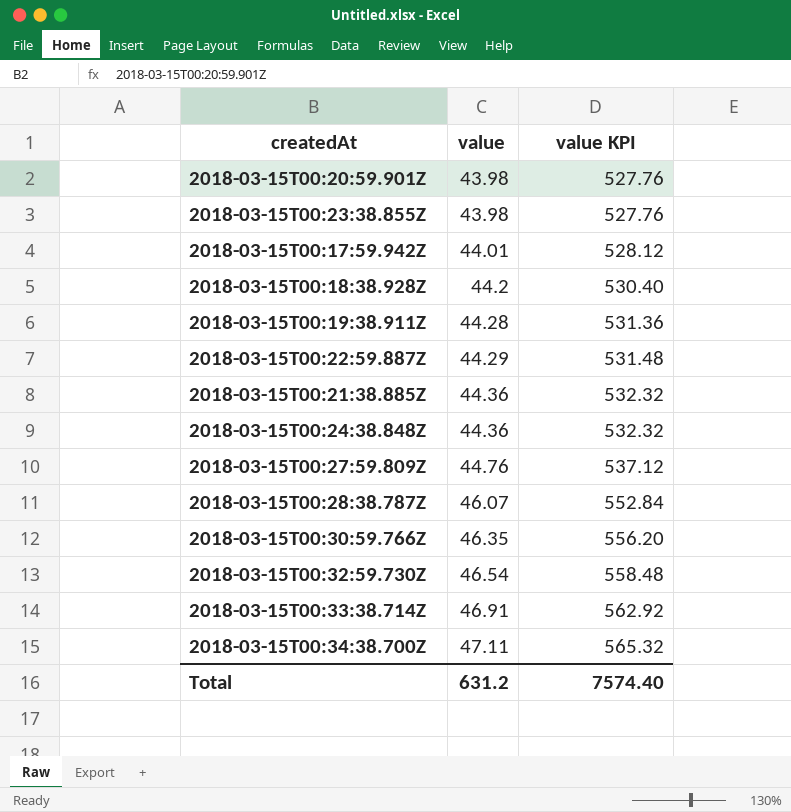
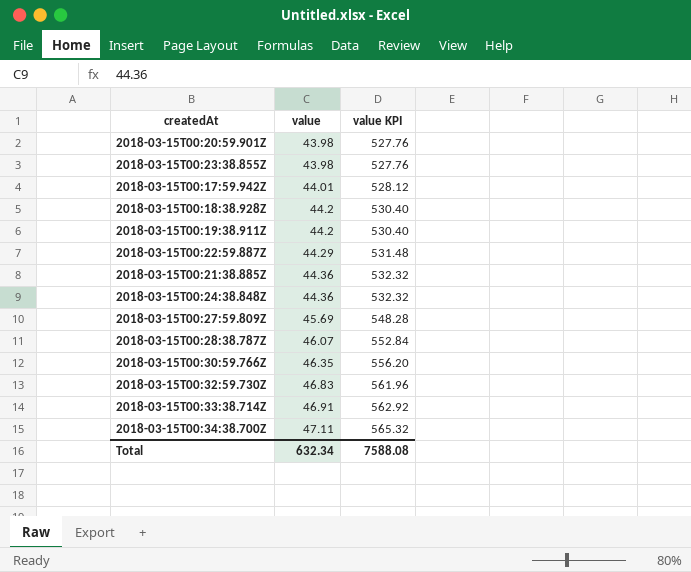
2018-03-15T00:19:38.911Z | value: 44.28 -> 44.2
2018-03-15T00:19:38.911Z | value KPI: 531.36 -> 530.40
2018-03-15T00:27:59.809Z | value: 44.76 -> 45.69
2018-03-15T00:27:59.809Z | value KPI: 537.12 -> 548.28
2018-03-15T00:32:59.730Z | value: 46.54 -> 46.83
2018-03-15T00:32:59.730Z | value KPI: 558.48 -> 561.96
Total | value: 631.2 -> 632.34
Total | value KPI: 7574.40 -> 7588.08

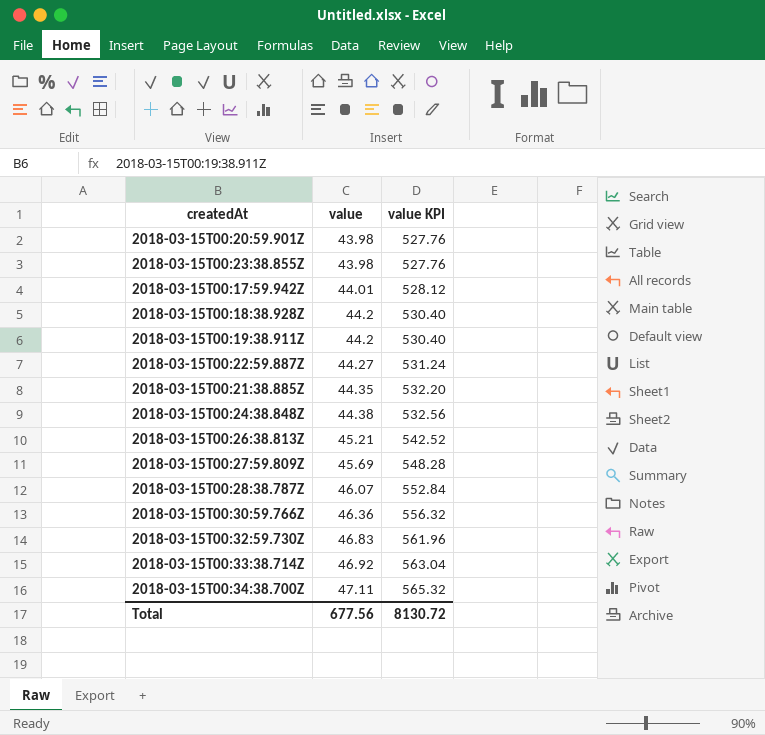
2018-03-15T00:22:59.887Z | value: 44.29 -> 44.27
2018-03-15T00:22:59.887Z | value KPI: 531.48 -> 531.24
2018-03-15T00:21:38.885Z | value: 44.36 -> 44.35
2018-03-15T00:21:38.885Z | value KPI: 532.32 -> 532.20
2018-03-15T00:24:38.848Z | value: 44.36 -> 44.38
2018-03-15T00:24:38.848Z | value KPI: 532.32 -> 532.56
row 2018-03-15T00:26:38.813Z: none -> 45.21 | 542.52
2018-03-15T00:30:59.766Z | value: 46.35 -> 46.36
2018-03-15T00:30:59.766Z | value KPI: 556.20 -> 556.32
2018-03-15T00:33:38.714Z | value: 46.91 -> 46.92
2018-03-15T00:33:38.714Z | value KPI: 562.92 -> 563.04
Total | value: 632.34 -> 677.56
Total | value KPI: 7588.08 -> 8130.72

